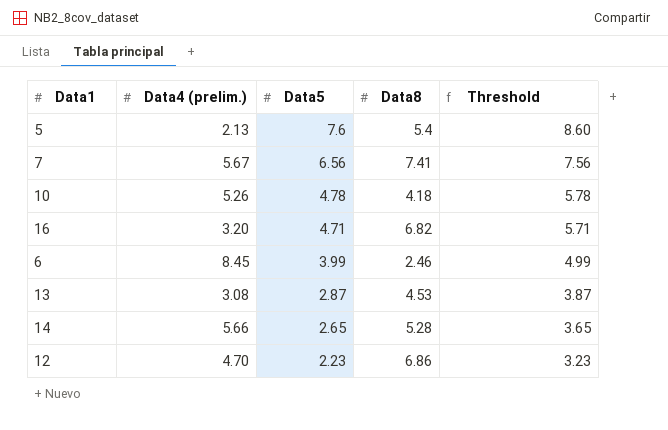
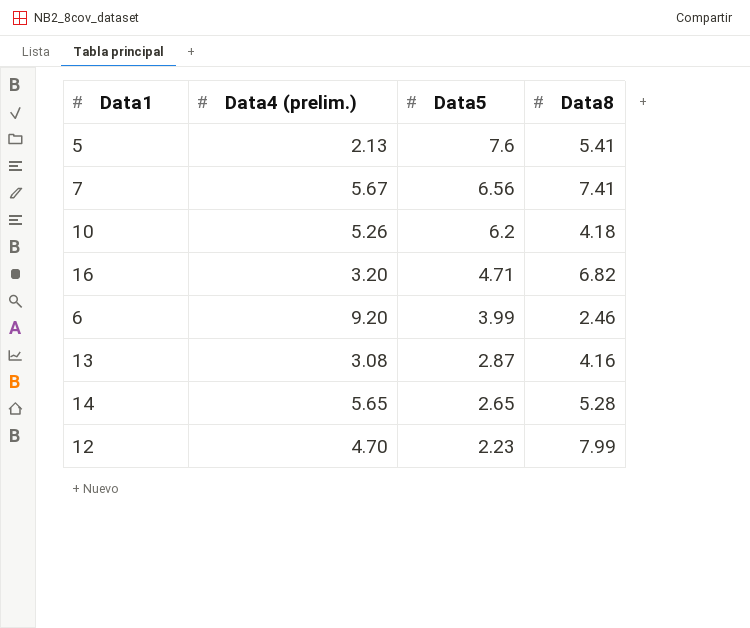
column Threshold | formula: [Data5] + 1 -> none
5 | Data8: 5.4 -> 5.41
10 | Data5: 4.78 -> 6.2
6 | Data4 (prelim.): 8.45 -> 9.20
13 | Data8: 4.53 -> 4.16
14 | Data4 (prelim.): 5.66 -> 5.65
12 | Data8: 6.86 -> 7.99

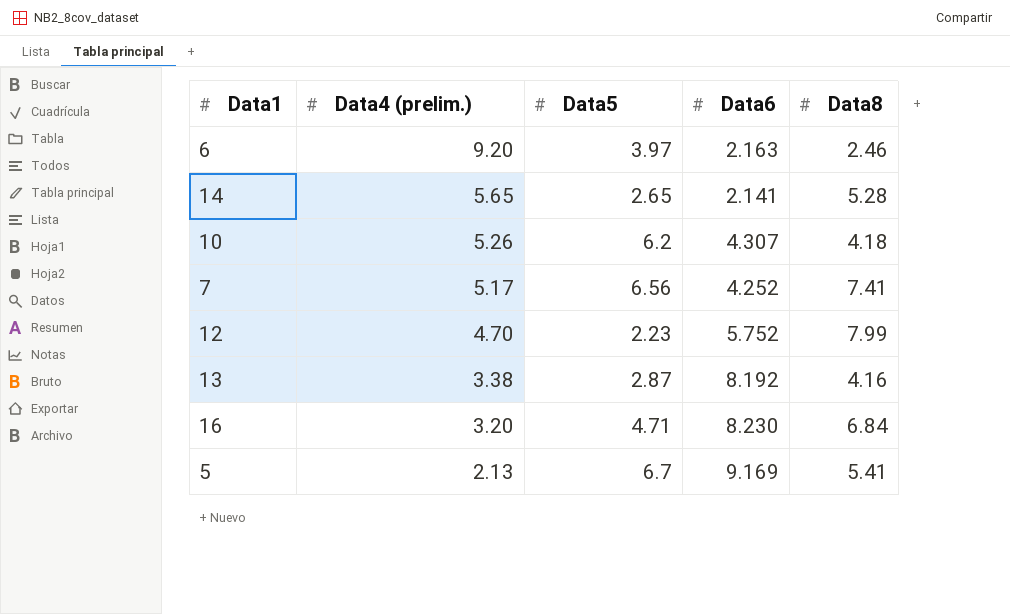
row order: Data5 descending -> Data4 (prelim.) descending
column Data6 | position: none -> 4
6 | Data5: 3.99 -> 3.97
7 | Data4 (prelim.): 5.67 -> 5.17
13 | Data4 (prelim.): 3.08 -> 3.38
16 | Data8: 6.82 -> 6.84
5 | Data5: 7.6 -> 6.7

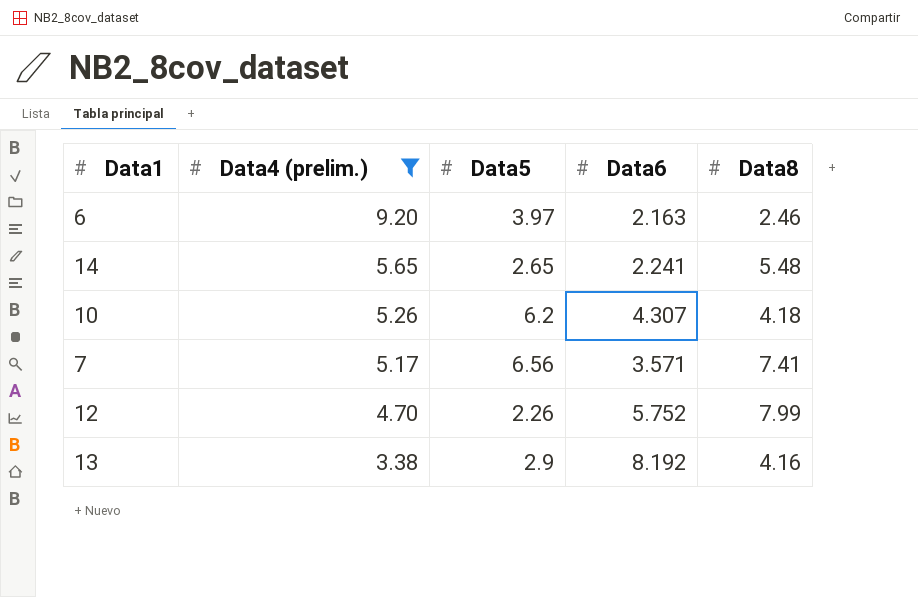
filter: none -> Data4 (prelim.) >= 3.38
14 | Data6: 2.141 -> 2.241
14 | Data8: 5.28 -> 5.48
7 | Data6: 4.252 -> 3.571
12 | Data5: 2.23 -> 2.26
13 | Data5: 2.87 -> 2.9

